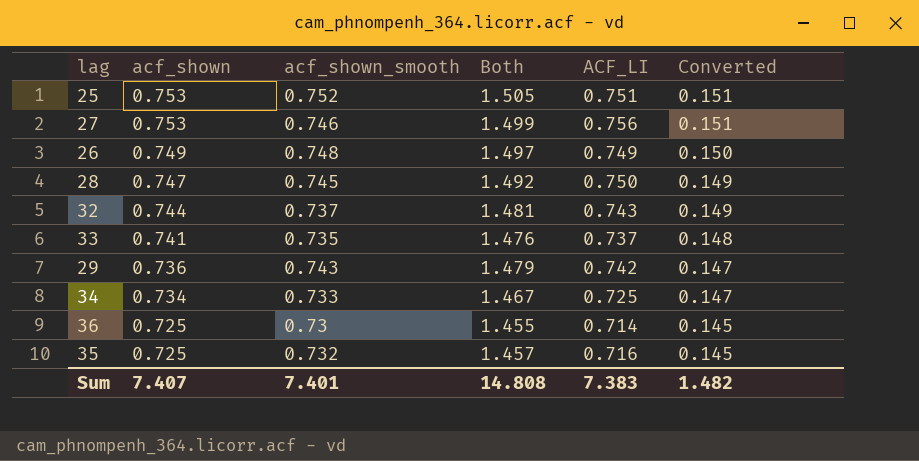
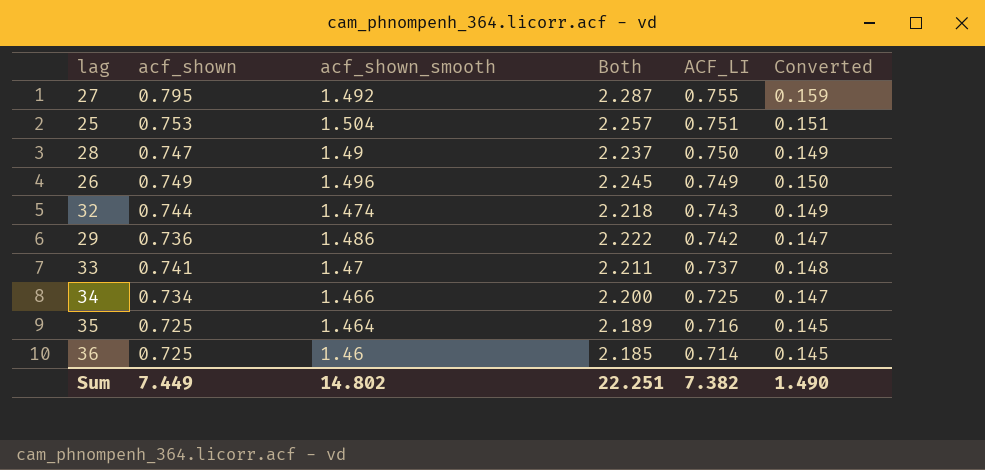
row order: acf_shown descending -> ACF_LI descending
27 | acf_shown: 0.753 -> 0.795
27 | acf_shown_smooth: 0.746 -> 1.492
27 | Both: 1.499 -> 2.287
27 | ACF_LI: 0.756 -> 0.755
27 | Converted: 0.151 -> 0.159
25 | acf_shown_smooth: 0.752 -> 1.504
25 | Both: 1.505 -> 2.257
28 | acf_shown_smooth: 0.745 -> 1.49
28 | Both: 1.492 -> 2.237
26 | acf_shown_smooth: 0.748 -> 1.496
26 | Both: 1.497 -> 2.245
32 | acf_shown_smooth: 0.737 -> 1.474
32 | Both: 1.481 -> 2.218
29 | acf_shown_smooth: 0.743 -> 1.486
29 | Both: 1.479 -> 2.222
33 | acf_shown_smooth: 0.735 -> 1.47
33 | Both: 1.476 -> 2.211
34 | acf_shown_smooth: 0.733 -> 1.466
34 | Both: 1.467 -> 2.200
35 | acf_shown_smooth: 0.732 -> 1.464
35 | Both: 1.457 -> 2.189
36 | acf_shown_smooth: 0.73 -> 1.46
36 | Both: 1.455 -> 2.185
Sum | acf_shown: 7.407 -> 7.449
Sum | acf_shown_smooth: 7.401 -> 14.802
Sum | Both: 14.808 -> 22.251
Sum | ACF_LI: 7.383 -> 7.382
Sum | Converted: 1.482 -> 1.490

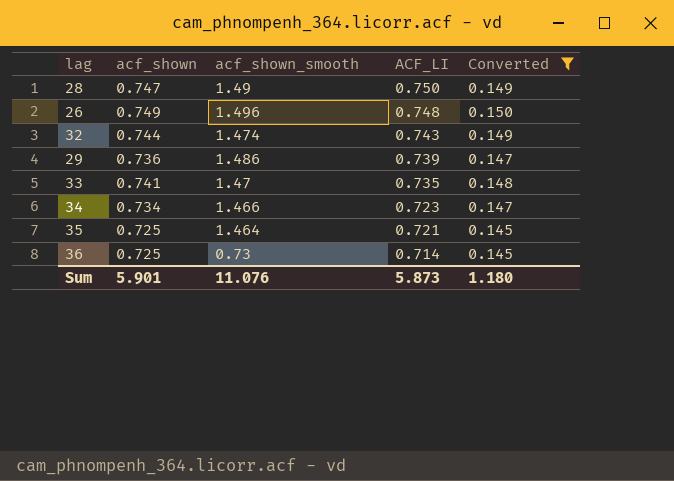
filter: none -> Converted <= 0.150
column Both | formula: [acf_shown] + [acf_shown_smooth] -> none
26 | ACF_LI: 0.749 -> 0.748
29 | ACF_LI: 0.742 -> 0.739
33 | ACF_LI: 0.737 -> 0.735
34 | ACF_LI: 0.725 -> 0.723
35 | ACF_LI: 0.716 -> 0.721
36 | acf_shown_smooth: 1.46 -> 0.73
Sum | acf_shown: 7.449 -> 5.901
Sum | acf_shown_smooth: 14.802 -> 11.076
Sum | ACF_LI: 7.382 -> 5.873
Sum | Converted: 1.490 -> 1.180

